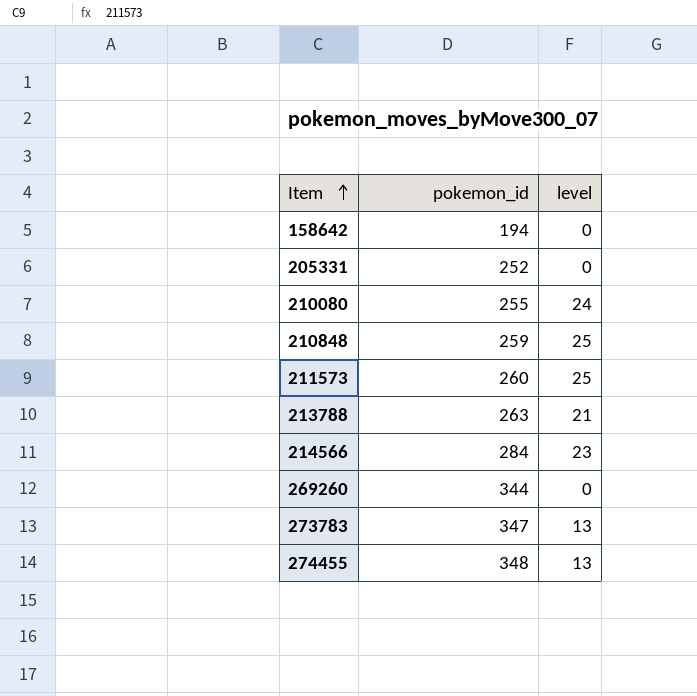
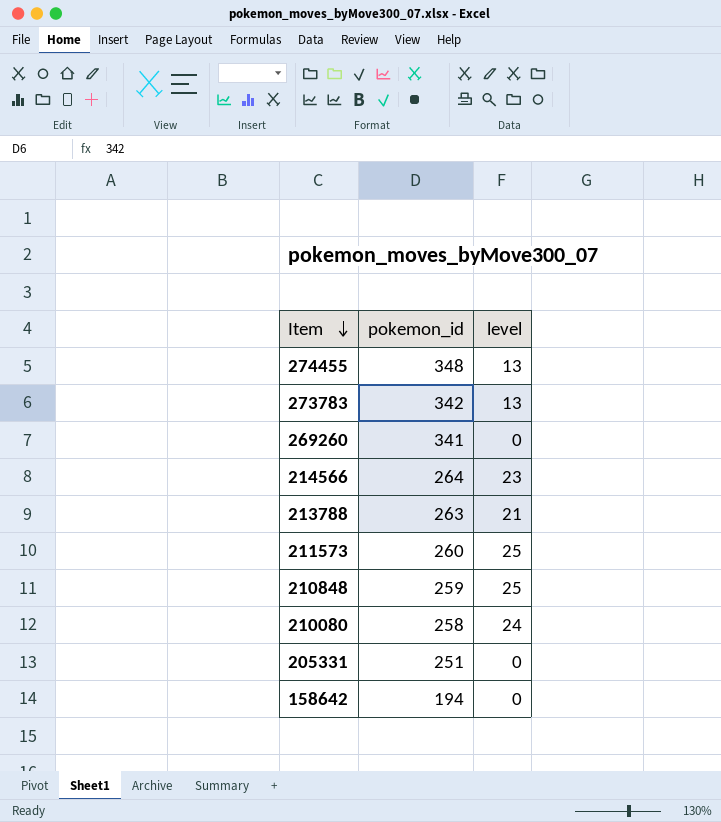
row order: Item ascending -> Item descending
273783 | pokemon_id: 347 -> 342
269260 | pokemon_id: 344 -> 341
214566 | pokemon_id: 284 -> 264
210080 | pokemon_id: 255 -> 258
205331 | pokemon_id: 252 -> 251

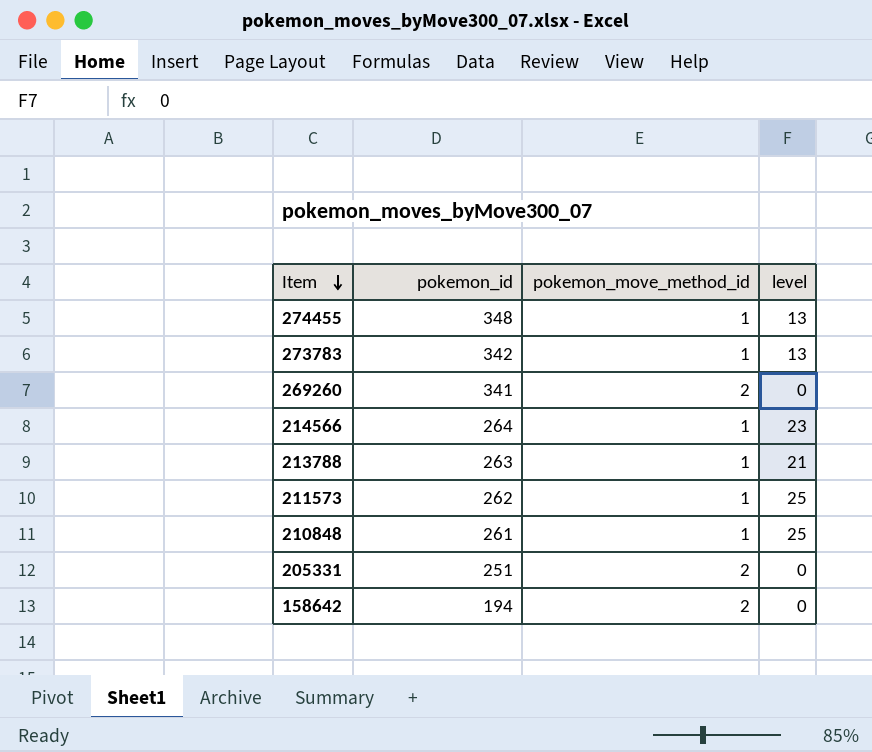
column pokemon_move_method_id | position: none -> 3
row 210080: 258 | 24 -> none
211573 | pokemon_id: 260 -> 262
210848 | pokemon_id: 259 -> 261

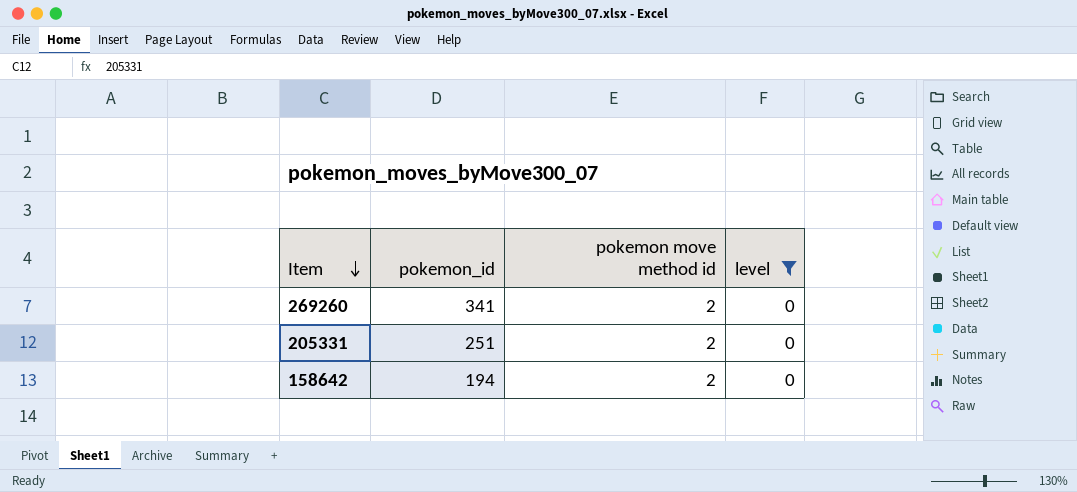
filter: none -> level = 0
column name: pokemon_move_method_id -> pokemon move method id

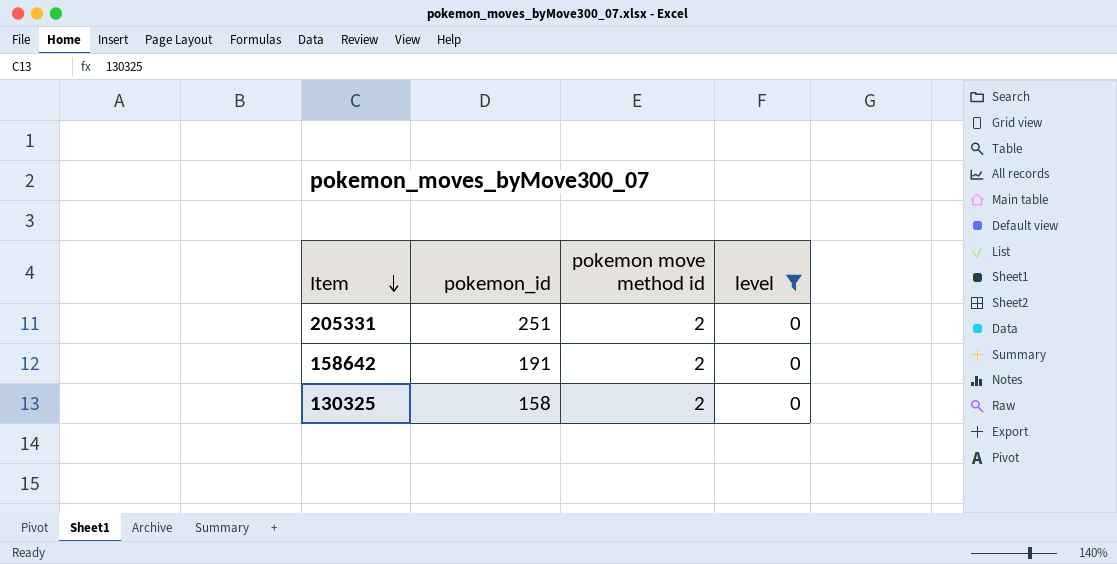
row 269260: 341 | 2 | 0 -> none
158642 | pokemon_id: 194 -> 191
row 130325: none -> 158 | 2 | 0

